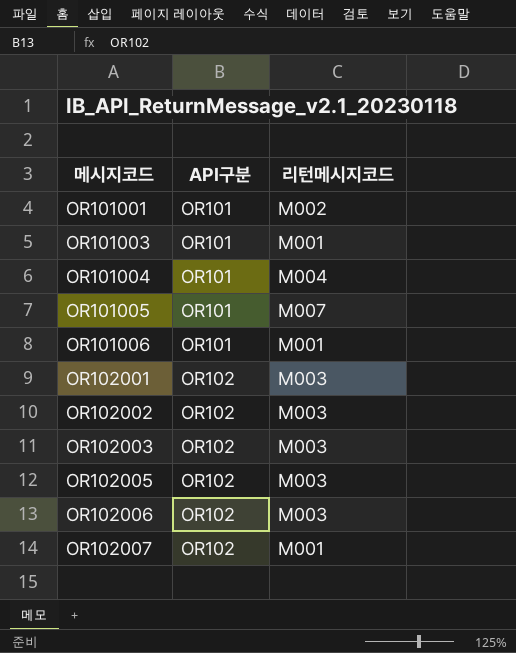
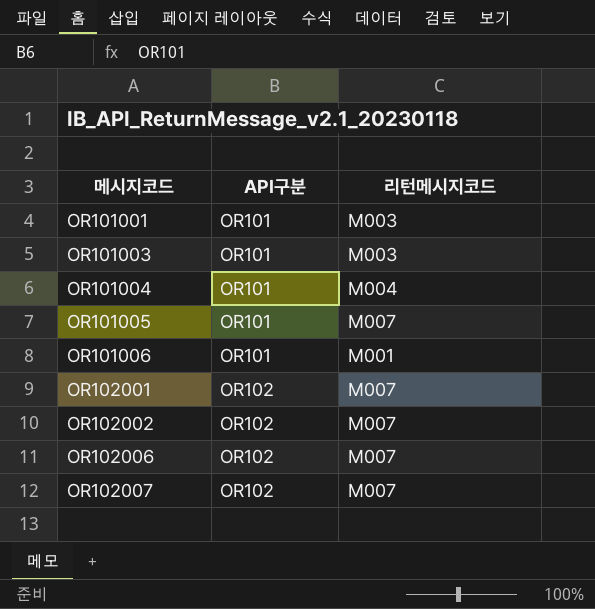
row OR102003: OR102 | M003 -> none
row OR102005: OR102 | M003 -> none
OR101001 | 리턴메시지코드: M002 -> M003
OR101003 | 리턴메시지코드: M001 -> M003
OR102001 | 리턴메시지코드: M003 -> M007
OR102002 | 리턴메시지코드: M003 -> M007
OR102006 | 리턴메시지코드: M003 -> M007
OR102007 | 리턴메시지코드: M001 -> M007

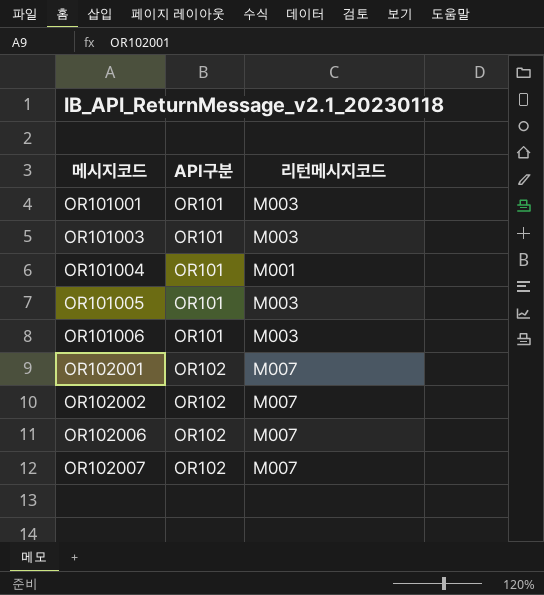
OR101004 | 리턴메시지코드: M004 -> M001
OR101005 | 리턴메시지코드: M007 -> M003
OR101006 | 리턴메시지코드: M001 -> M003

